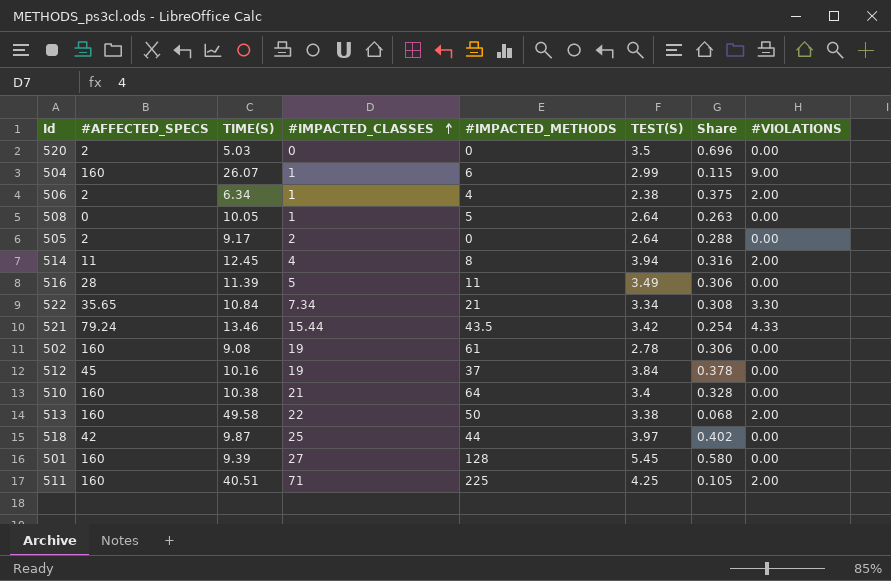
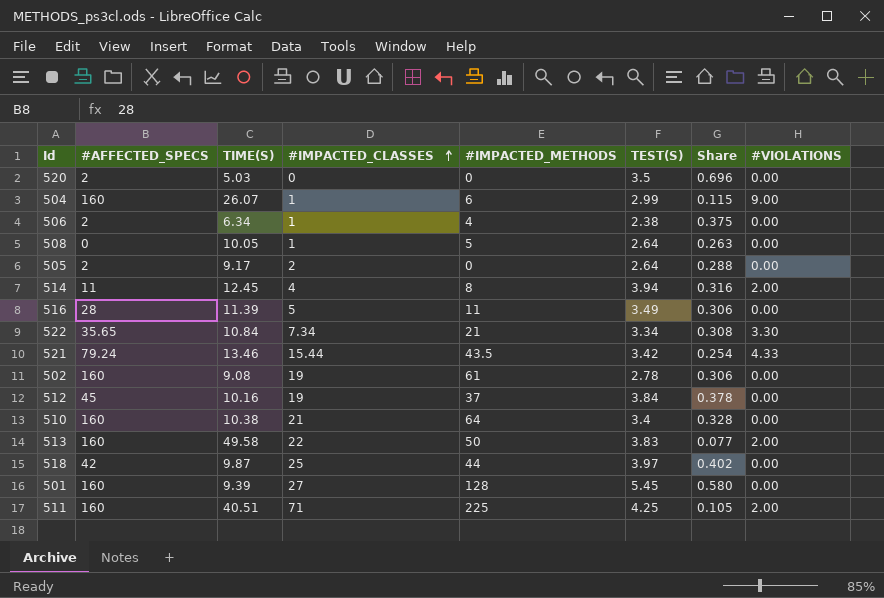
506 | #VIOLATIONS: 2.00 -> 0.00
513 | TEST(S): 3.38 -> 3.83
513 | Share: 0.068 -> 0.077

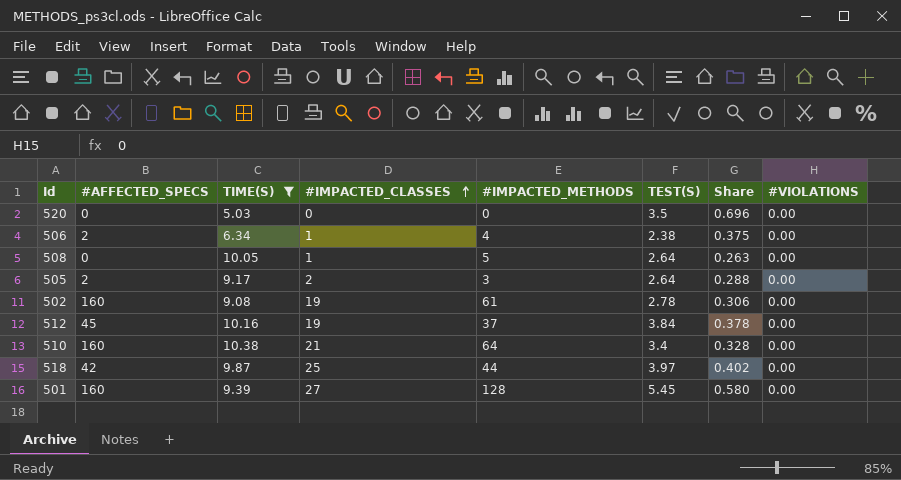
filter: none -> TIME(S) <= 10.38
520 | #AFFECTED_SPECS: 2 -> 0
505 | #IMPACTED_METHODS: 0 -> 3

